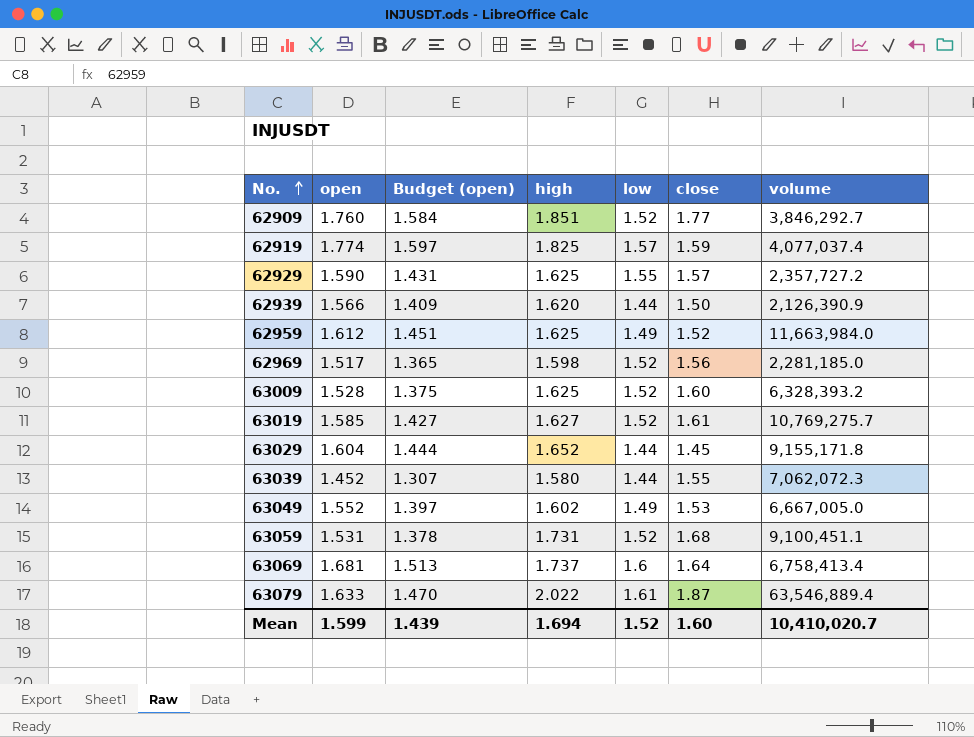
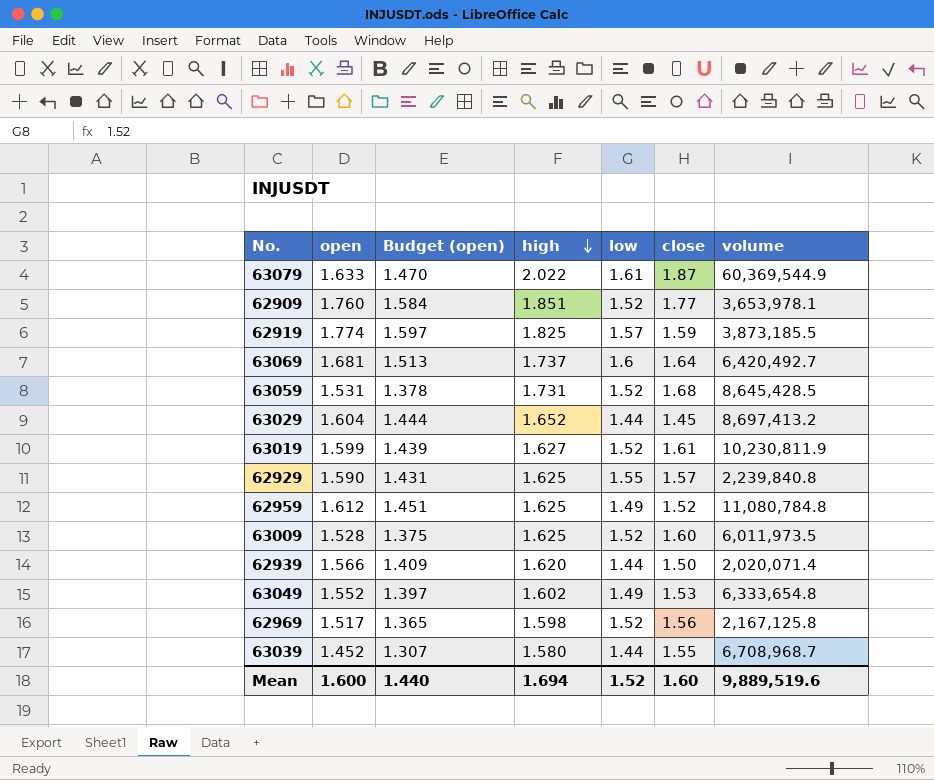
row order: No. ascending -> high descending
63079 | volume: 63,546,889.4 -> 60,369,544.9
62909 | volume: 3,846,292.7 -> 3,653,978.1
62919 | volume: 4,077,037.4 -> 3,873,185.5
63069 | volume: 6,758,413.4 -> 6,420,492.7
63059 | volume: 9,100,451.1 -> 8,645,428.5
63029 | volume: 9,155,171.8 -> 8,697,413.2
63019 | open: 1.585 -> 1.599
63019 | Budget (open): 1.427 -> 1.439
63019 | volume: 10,769,275.7 -> 10,230,811.9
62929 | volume: 2,357,727.2 -> 2,239,840.8
62959 | volume: 11,663,984.0 -> 11,080,784.8
63009 | volume: 6,328,393.2 -> 6,011,973.5
62939 | volume: 2,126,390.9 -> 2,020,071.4
63049 | volume: 6,667,005.0 -> 6,333,654.8
62969 | volume: 2,281,185.0 -> 2,167,125.8
63039 | volume: 7,062,072.3 -> 6,708,968.7
Mean | open: 1.599 -> 1.600
Mean | Budget (open): 1.439 -> 1.440
Mean | volume: 10,410,020.7 -> 9,889,519.6

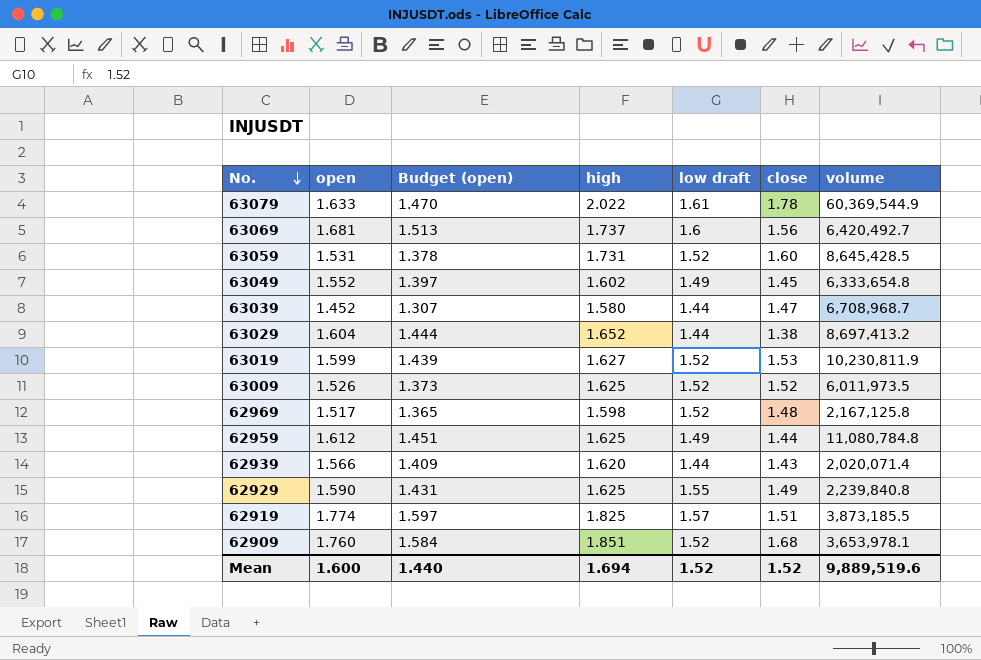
row order: high descending -> No. descending
column name: low -> low draft
63079 | close: 1.87 -> 1.78
63069 | close: 1.64 -> 1.56
63059 | close: 1.68 -> 1.60
63049 | close: 1.53 -> 1.45
63039 | close: 1.55 -> 1.47
63029 | close: 1.45 -> 1.38
63019 | close: 1.61 -> 1.53
63009 | open: 1.528 -> 1.526
63009 | Budget (open): 1.375 -> 1.373
63009 | close: 1.60 -> 1.52
62969 | close: 1.56 -> 1.48
62959 | close: 1.52 -> 1.44
62939 | close: 1.50 -> 1.43
62929 | close: 1.57 -> 1.49
62919 | close: 1.59 -> 1.51
62909 | close: 1.77 -> 1.68
Mean | close: 1.60 -> 1.52

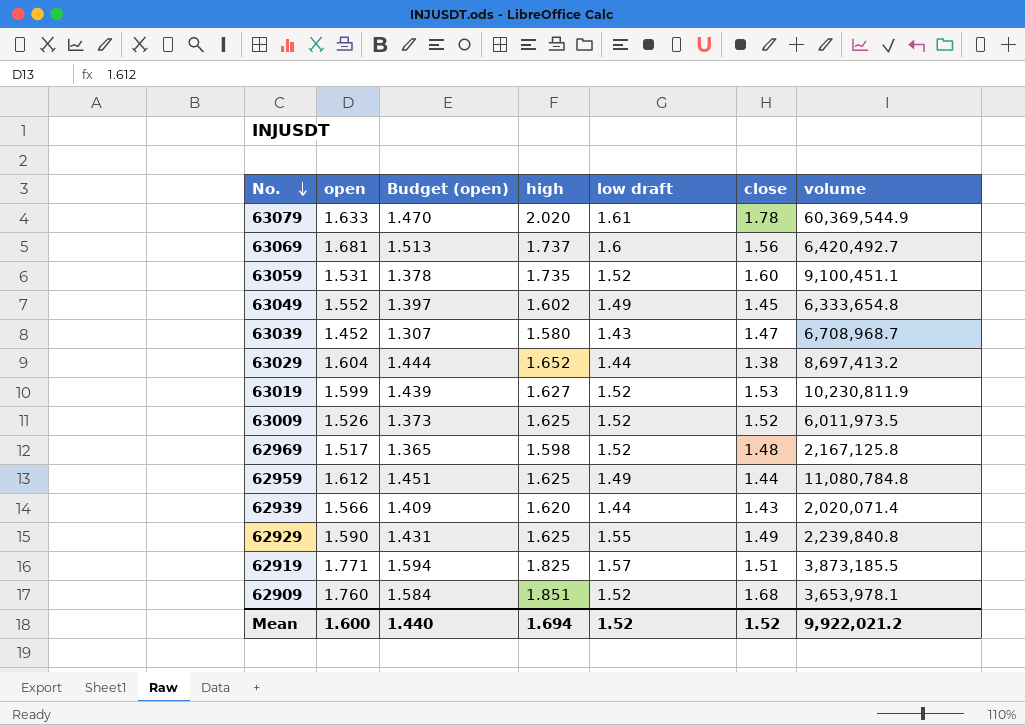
63079 | high: 2.022 -> 2.020
63059 | high: 1.731 -> 1.735
63059 | volume: 8,645,428.5 -> 9,100,451.1
63039 | low draft: 1.44 -> 1.43
62919 | open: 1.774 -> 1.771
62919 | Budget (open): 1.597 -> 1.594
Mean | volume: 9,889,519.6 -> 9,922,021.2

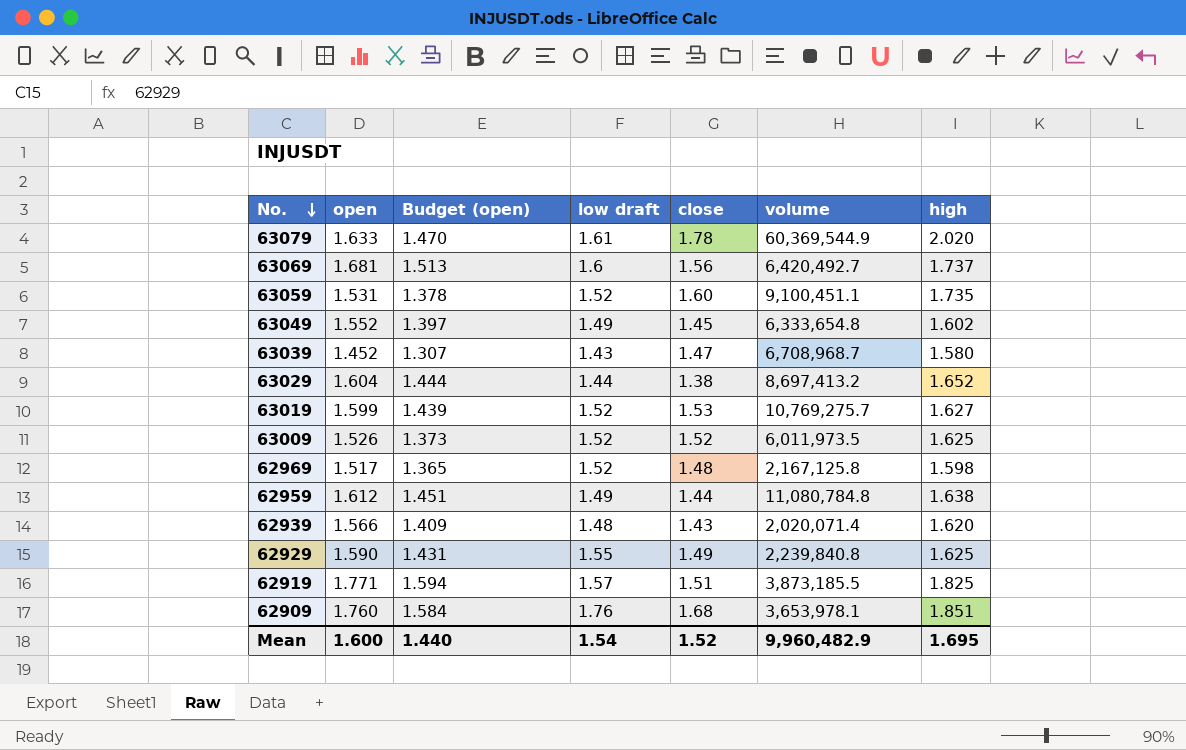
column high | position: 4 -> 7
63019 | volume: 10,230,811.9 -> 10,769,275.7
62959 | high: 1.625 -> 1.638
62939 | low draft: 1.44 -> 1.48
62909 | low draft: 1.52 -> 1.76
Mean | low draft: 1.52 -> 1.54
Mean | volume: 9,922,021.2 -> 9,960,482.9
Mean | high: 1.694 -> 1.695

